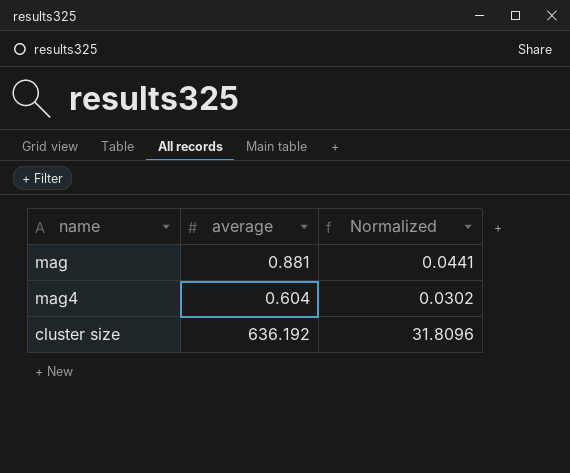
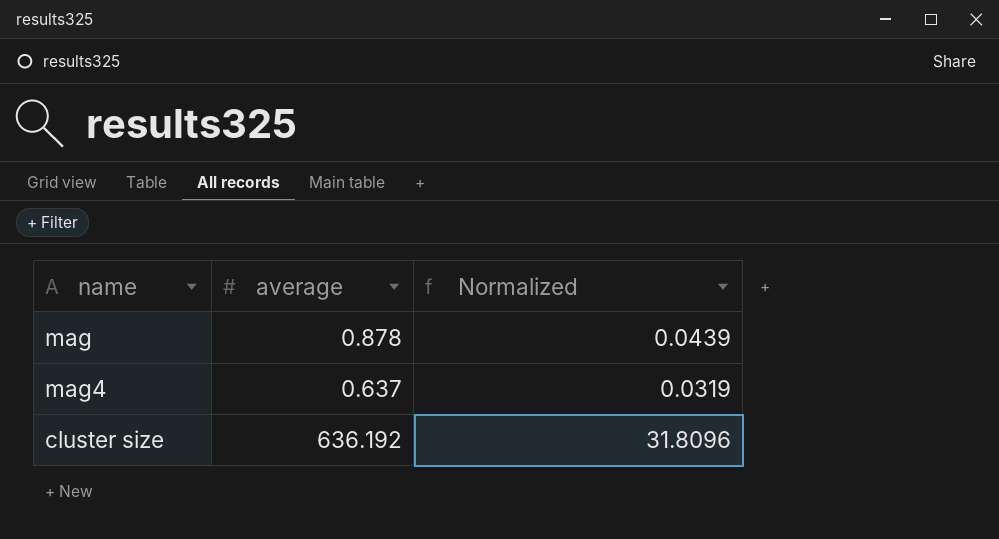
mag | average: 0.881 -> 0.878
mag | Normalized: 0.0441 -> 0.0439
mag4 | average: 0.604 -> 0.637
mag4 | Normalized: 0.0302 -> 0.0319

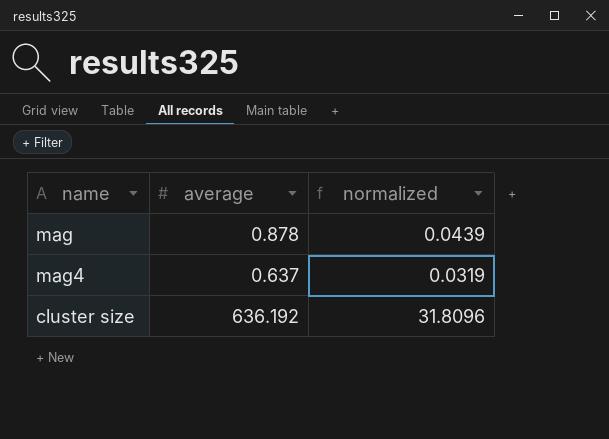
column name: Normalized -> normalized

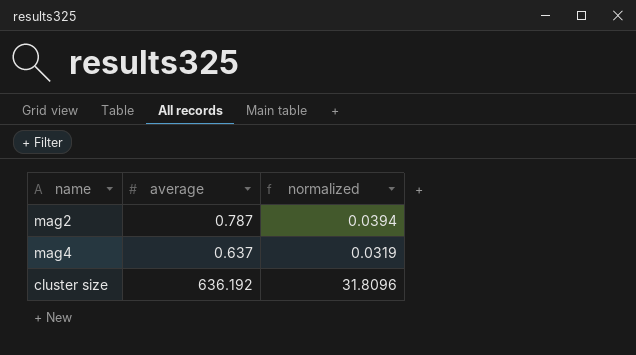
row mag: 0.878 | 0.0439 -> none
row mag2: none -> 0.787 | 0.0394

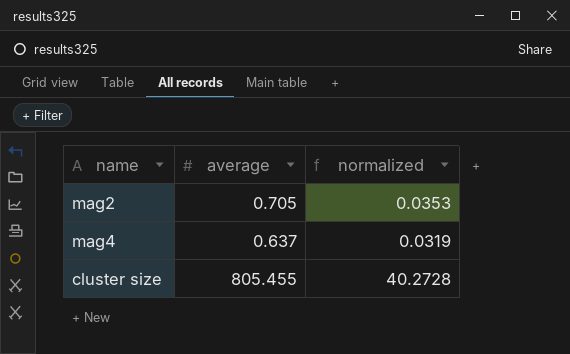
mag2 | average: 0.787 -> 0.705
mag2 | normalized: 0.0394 -> 0.0353
cluster size | average: 636.192 -> 805.455
cluster size | normalized: 31.8096 -> 40.2728

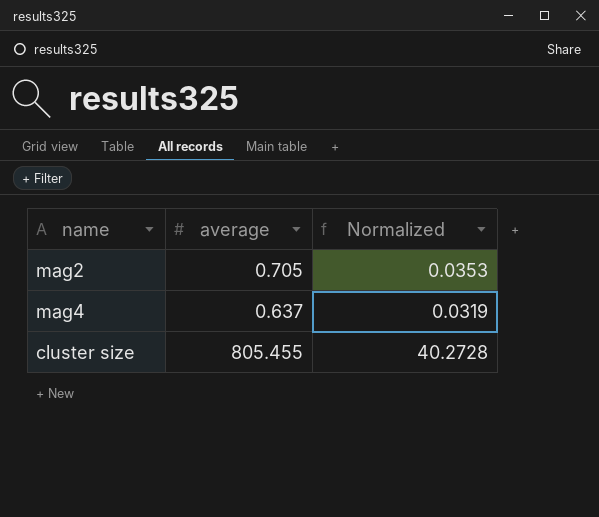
column name: normalized -> Normalized

